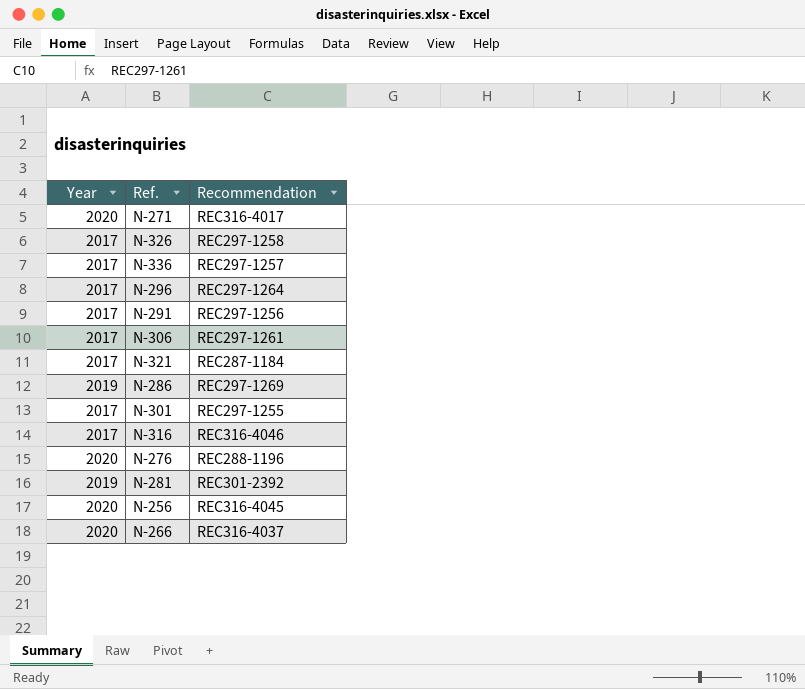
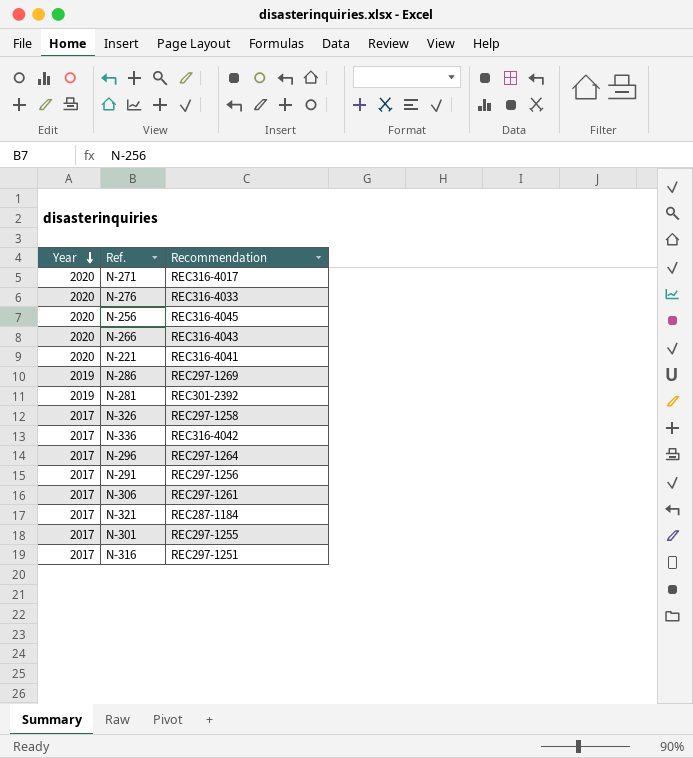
row order: none -> Year descending
N-276 | Recommendation: REC288-1196 -> REC316-4033
N-266 | Recommendation: REC316-4037 -> REC316-4043
row N-221: none -> 2020 | REC316-4041
N-336 | Recommendation: REC297-1257 -> REC316-4042
N-316 | Recommendation: REC316-4046 -> REC297-1251

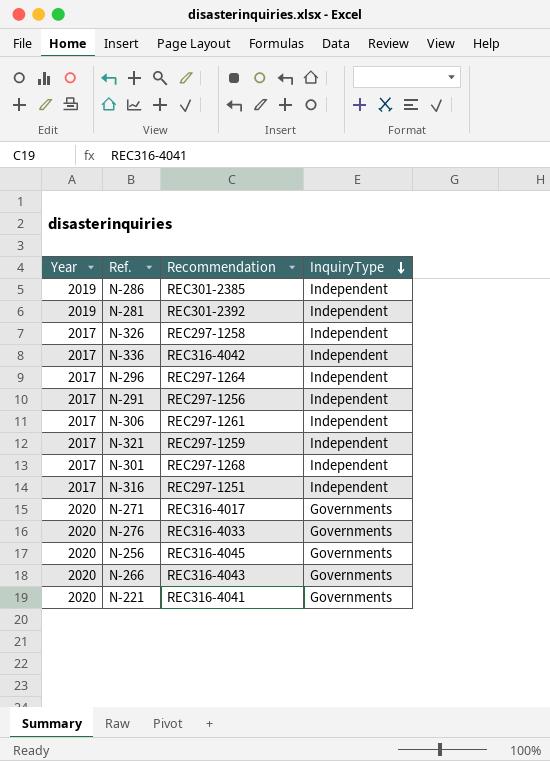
row order: Year descending -> InquiryType descending
column InquiryType | position: none -> 4
N-286 | Recommendation: REC297-1269 -> REC301-2385
N-321 | Recommendation: REC287-1184 -> REC297-1259
N-301 | Recommendation: REC297-1255 -> REC297-1268

